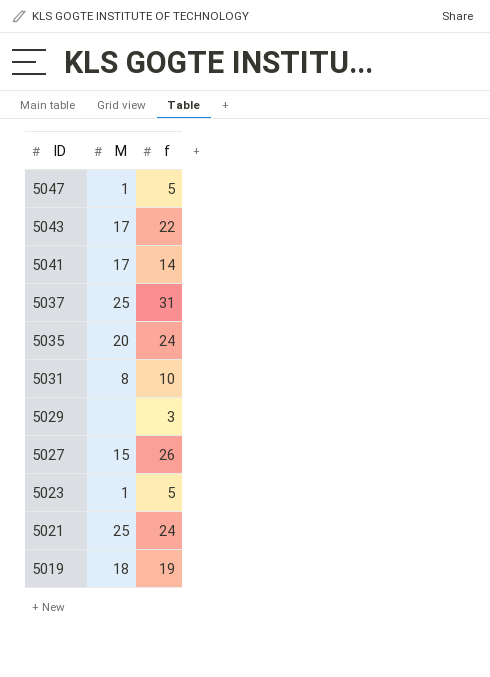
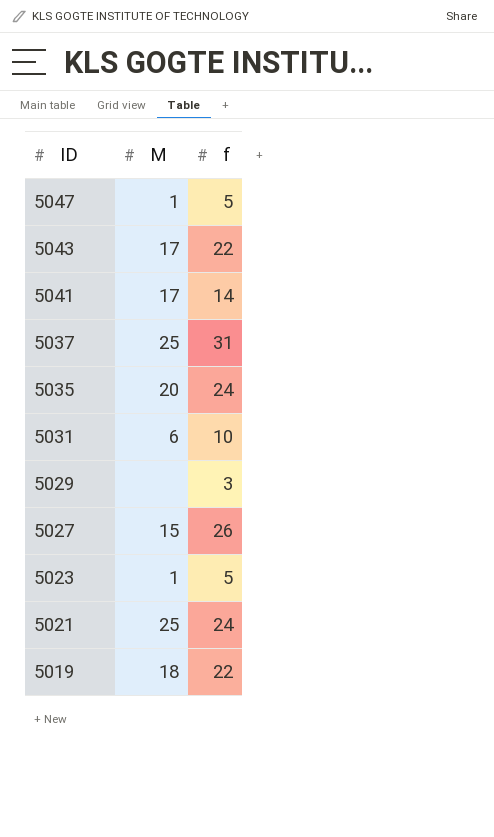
5031 | M: 8 -> 6
5019 | f: 19 -> 22

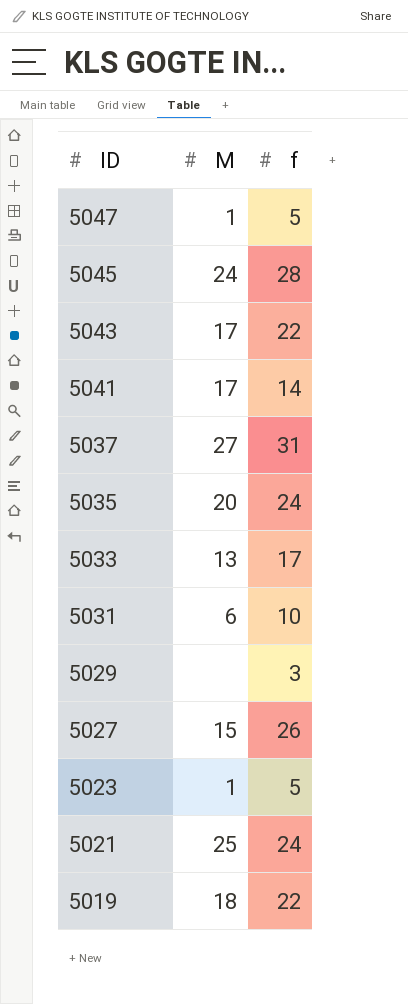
row 5045: none -> 24 | 28
5037 | M: 25 -> 27
row 5033: none -> 13 | 17

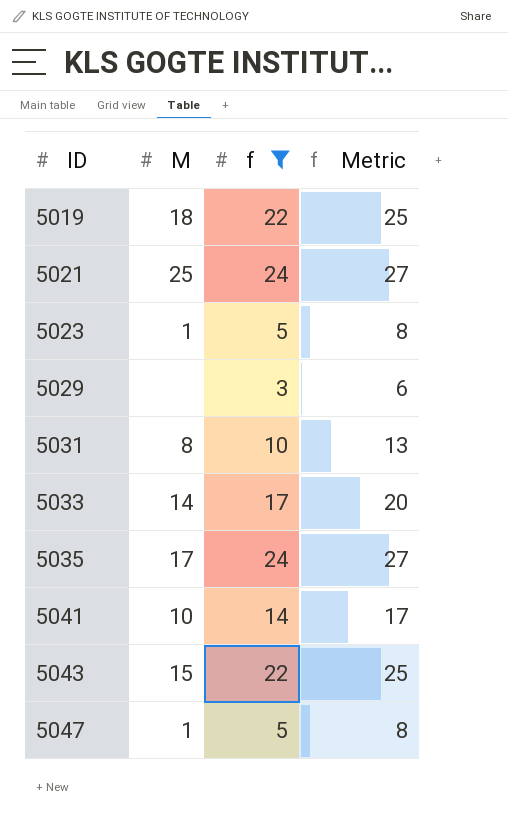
filter: none -> f <= 24
row order: ID descending -> ID ascending
column Metric | formula: none -> [f] + 3
5031 | M: 6 -> 8
5033 | M: 13 -> 14
5035 | M: 20 -> 17
5041 | M: 17 -> 10
5043 | M: 17 -> 15

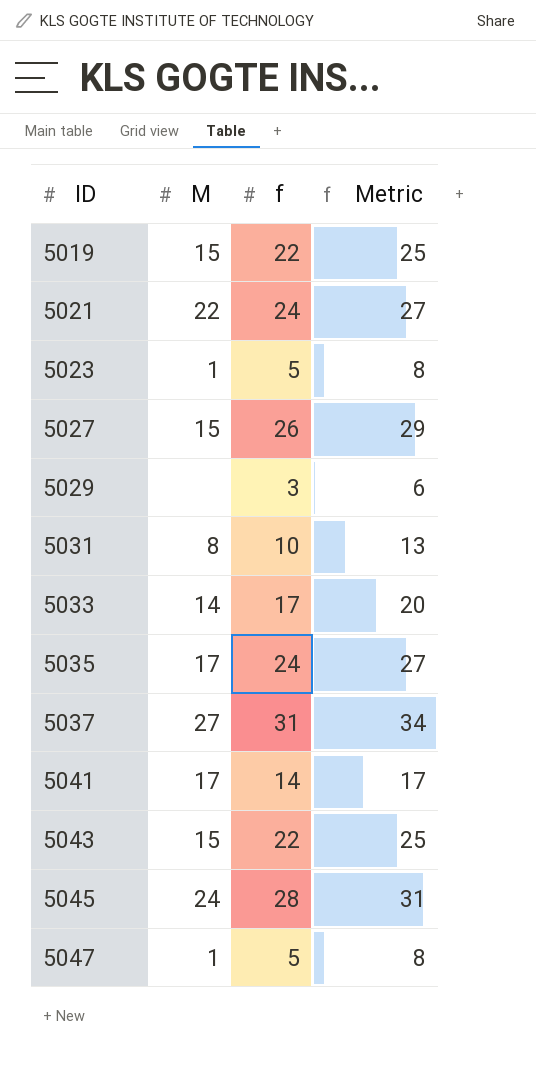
filter: f <= 24 -> none
5019 | M: 18 -> 15
5021 | M: 25 -> 22
5041 | M: 10 -> 17

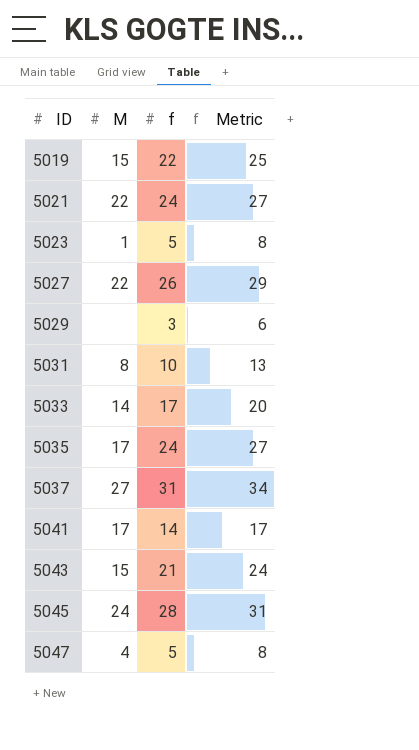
5027 | M: 15 -> 22
5043 | f: 22 -> 21
5043 | Metric: 25 -> 24
5047 | M: 1 -> 4

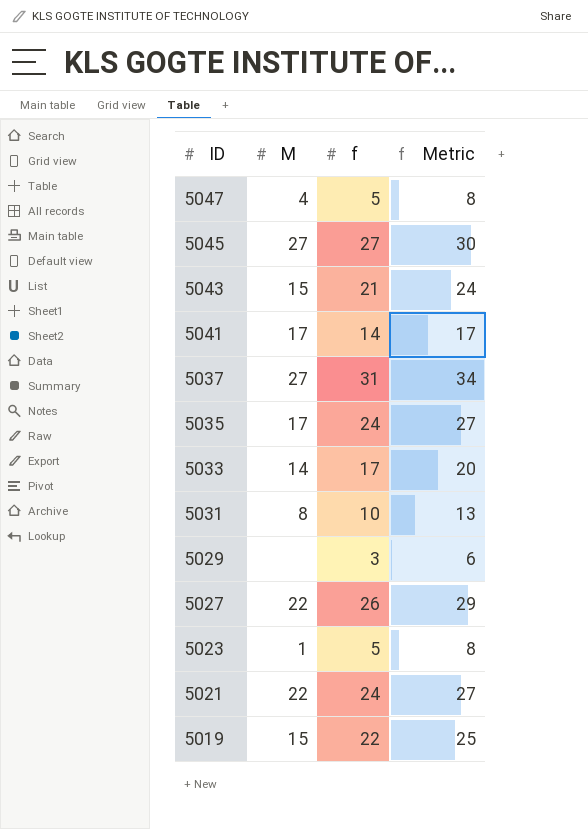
row order: ID ascending -> ID descending
5045 | M: 24 -> 27
5045 | f: 28 -> 27
5045 | Metric: 31 -> 30

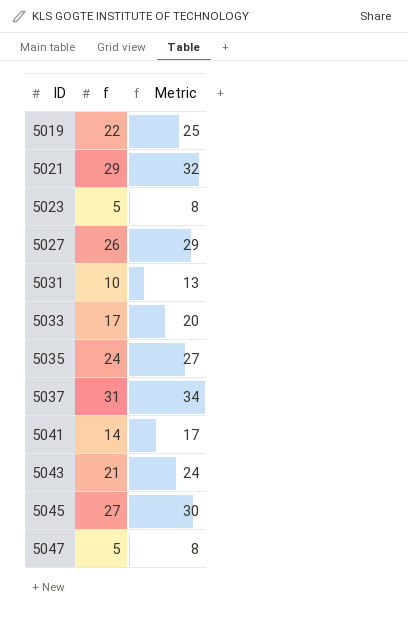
row order: ID descending -> ID ascending
column M | position: 2 -> none
row 5029: none | 3 | 6 -> none
5021 | f: 24 -> 29
5021 | Metric: 27 -> 32

